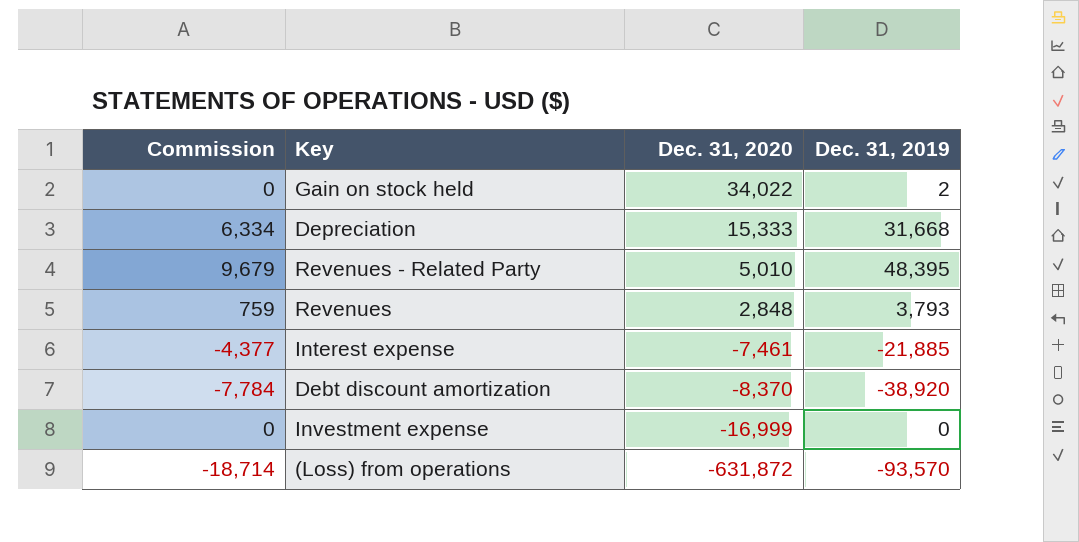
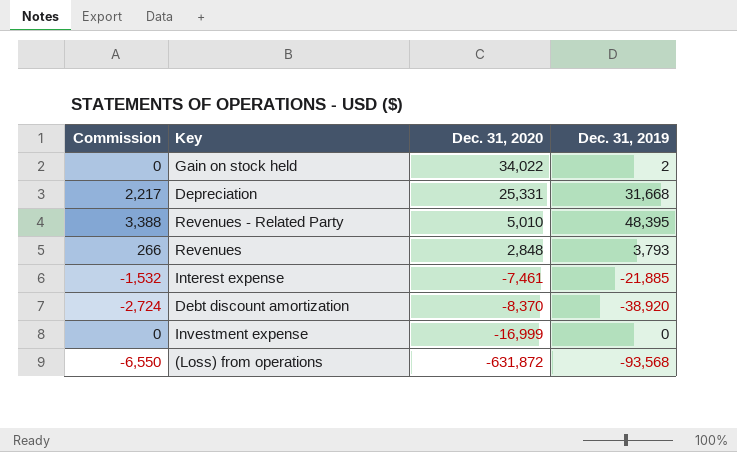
column Commission | formula: [Dec. 31, 2019] * 0.2 -> [Dec. 31, 2019] * 0.07
Depreciation | Dec. 31, 2020: 15,333 -> 25,331
(Loss) from operations | Dec. 31, 2019: -93,570 -> -93,568

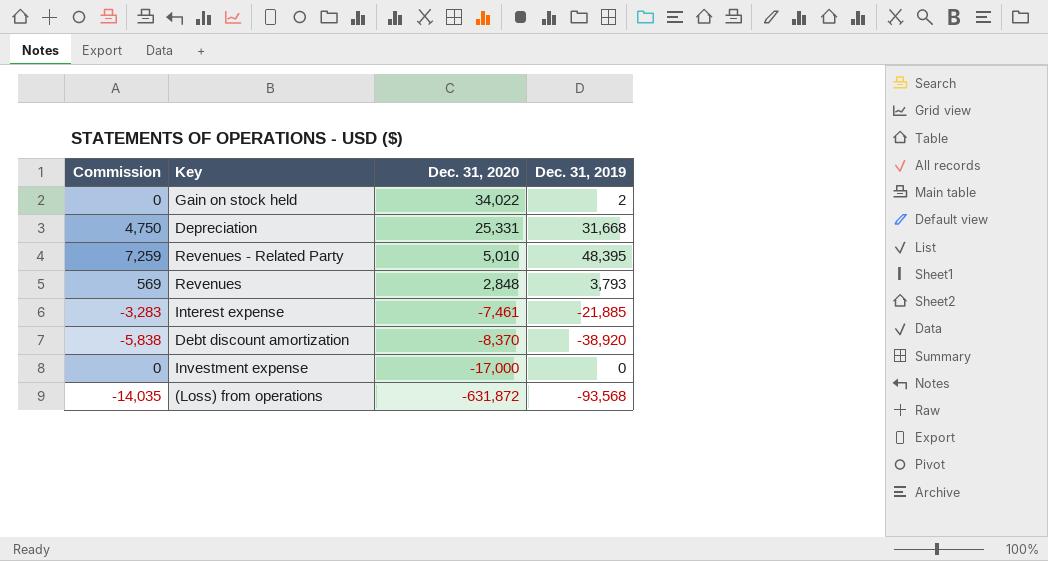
column Commission | formula: [Dec. 31, 2019] * 0.07 -> [Dec. 31, 2019] * 0.15
Investment expense | Dec. 31, 2020: -16,999 -> -17,000

